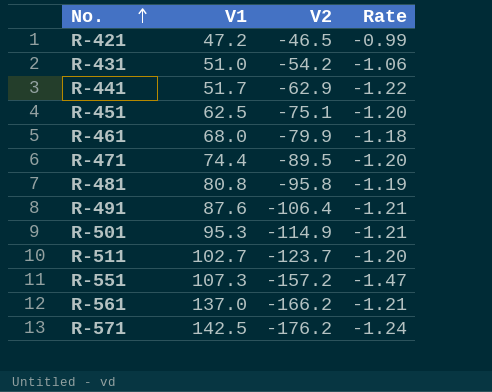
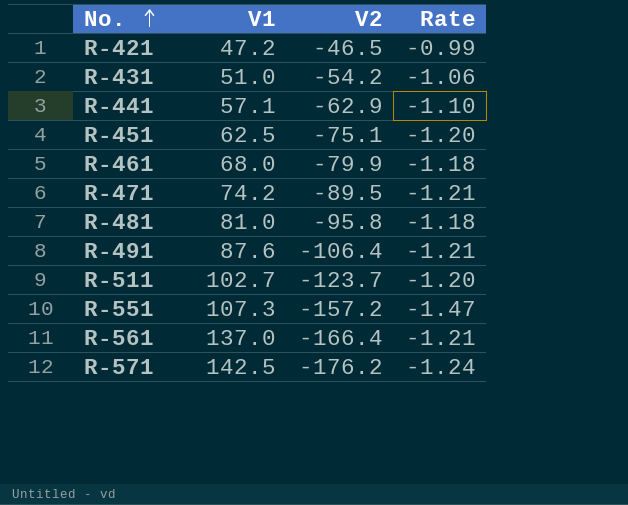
row R-501: 95.3 | -114.9 | -1.21 -> none
R-441 | V1: 51.7 -> 57.1
R-441 | Rate: -1.22 -> -1.10
R-471 | V1: 74.4 -> 74.2
R-471 | Rate: -1.20 -> -1.21
R-481 | V1: 80.8 -> 81.0
R-481 | Rate: -1.19 -> -1.18
R-561 | V2: -166.2 -> -166.4

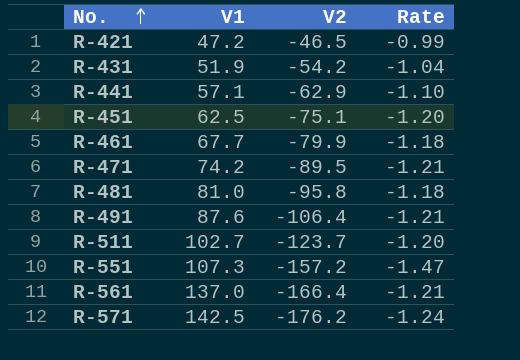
R-431 | V1: 51.0 -> 51.9
R-431 | Rate: -1.06 -> -1.04
R-461 | V1: 68.0 -> 67.7

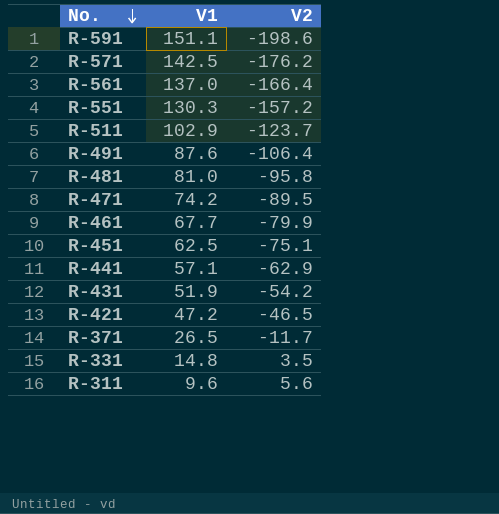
row order: No. ascending -> No. descending
column Rate | formula: [V2] / [V1] -> none
row R-591: none -> 151.1 | -198.6
R-551 | V1: 107.3 -> 130.3
R-511 | V1: 102.7 -> 102.9
row R-371: none -> 26.5 | -11.7
row R-331: none -> 14.8 | 3.5
row R-311: none -> 9.6 | 5.6

